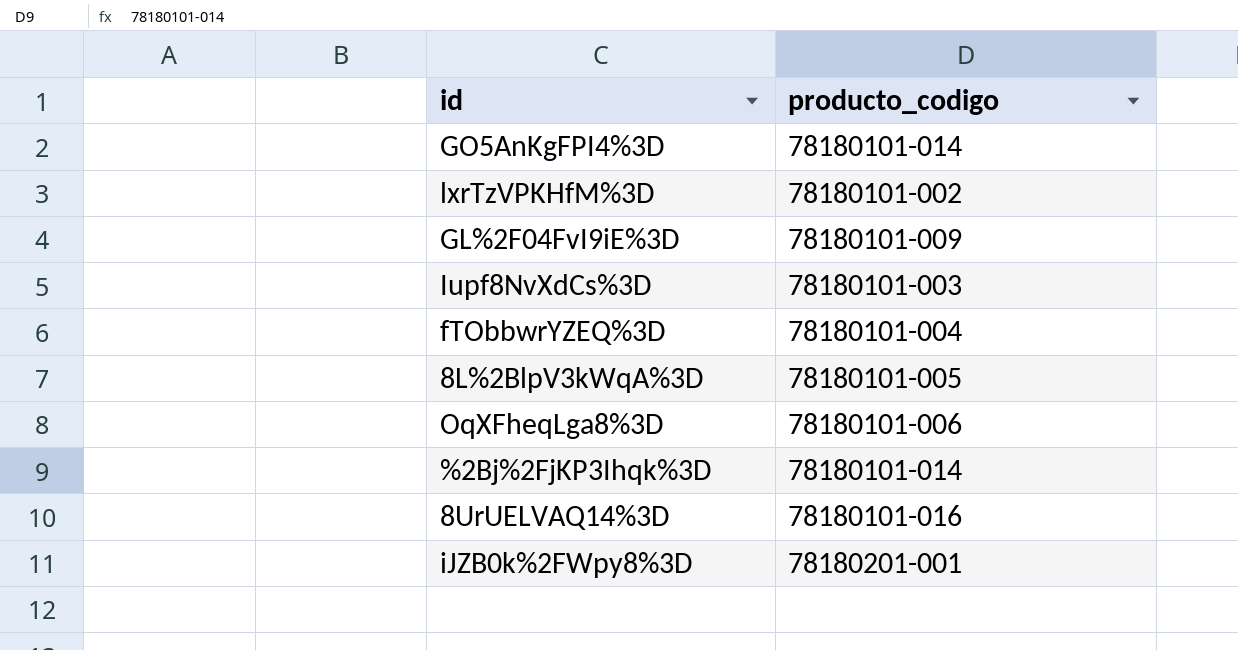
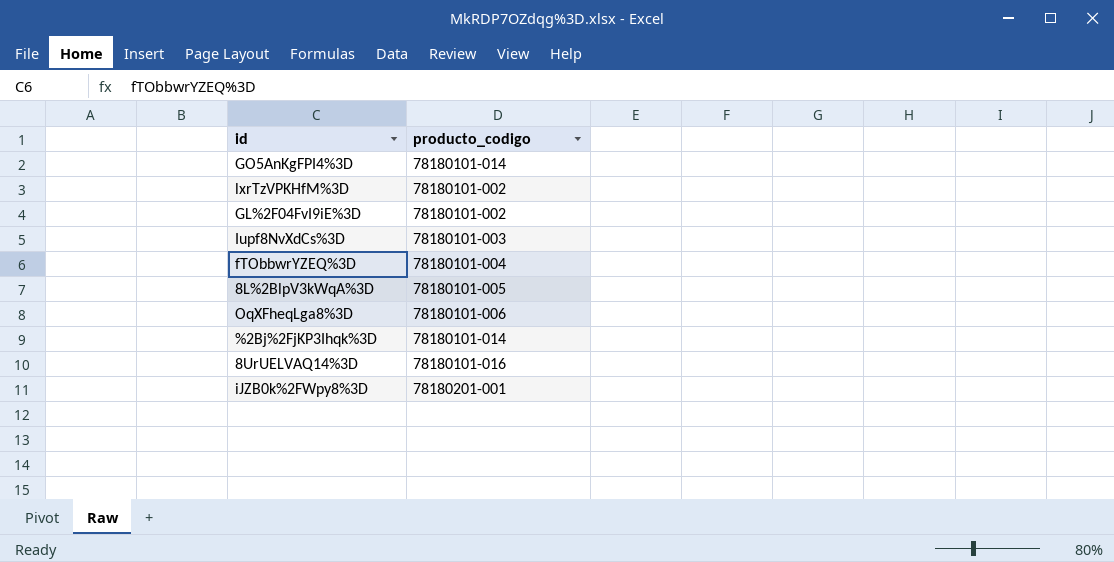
GL%2F04FvI9iE%3D | producto_codigo: 78180101-009 -> 78180101-002

